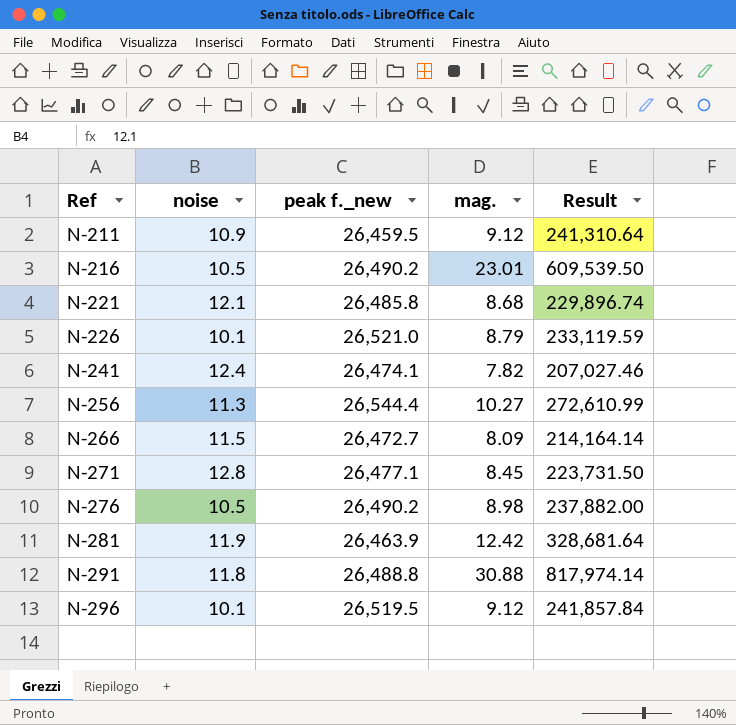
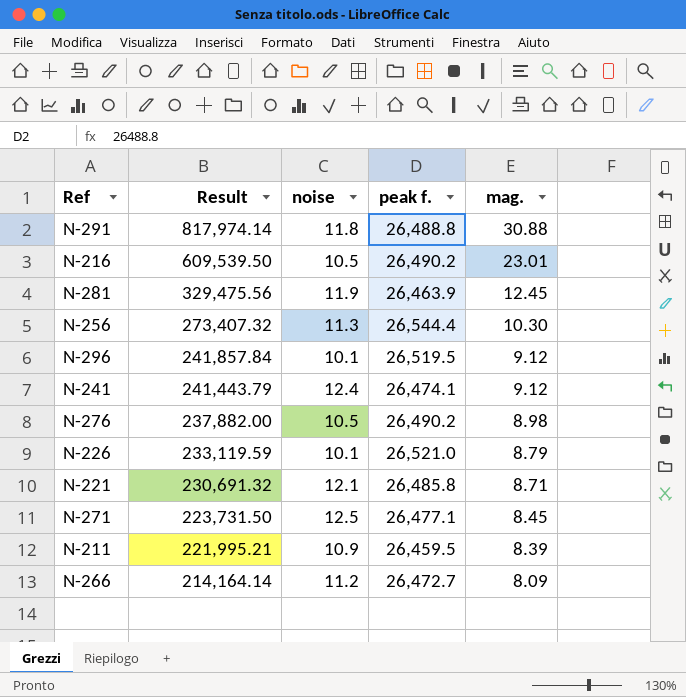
row order: Ref ascending -> Result descending
column Result | position: 5 -> 2
column name: peak f._new -> peak f.
N-281 | Result: 328,681.64 -> 329,475.56
N-281 | mag.: 12.42 -> 12.45
N-256 | Result: 272,610.99 -> 273,407.32
N-256 | mag.: 10.27 -> 10.30
N-241 | Result: 207,027.46 -> 241,443.79
N-241 | mag.: 7.82 -> 9.12
N-221 | Result: 229,896.74 -> 230,691.32
N-221 | mag.: 8.68 -> 8.71
N-271 | noise: 12.8 -> 12.5
N-211 | Result: 241,310.64 -> 221,995.21
N-211 | mag.: 9.12 -> 8.39
N-266 | noise: 11.5 -> 11.2

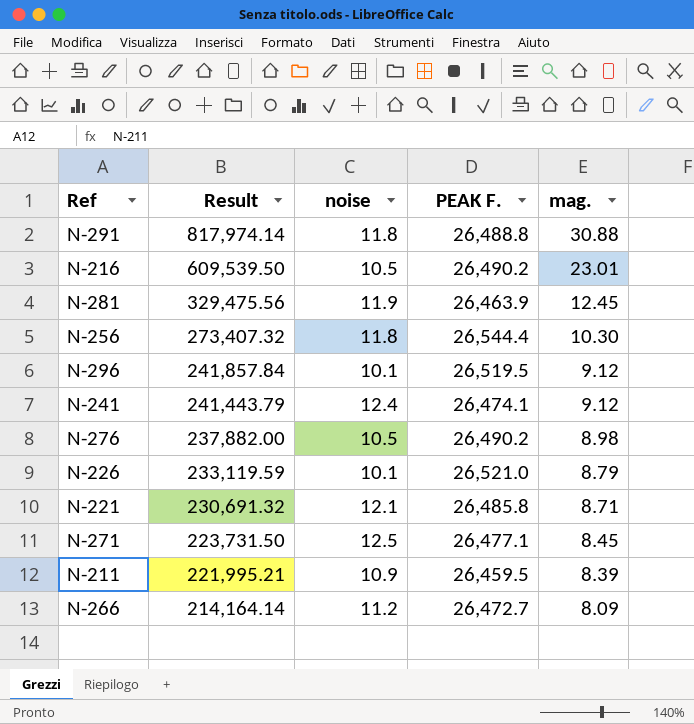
column name: peak f. -> PEAK F.
N-256 | noise: 11.3 -> 11.8

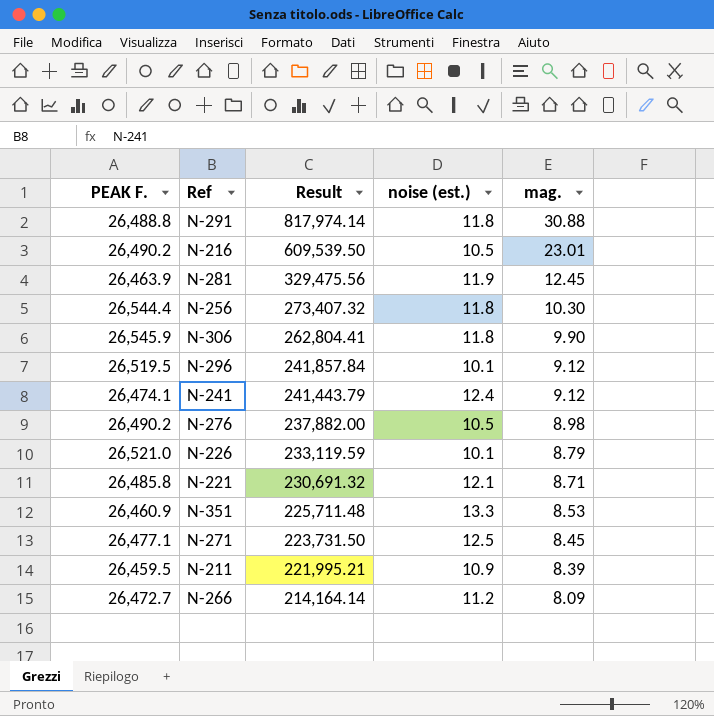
column PEAK F. | position: 4 -> 1
column name: noise -> noise (est.)
row N-306: none -> 26,545.9 | 262,804.41 | 11.8 | 9.90
row N-351: none -> 26,460.9 | 225,711.48 | 13.3 | 8.53

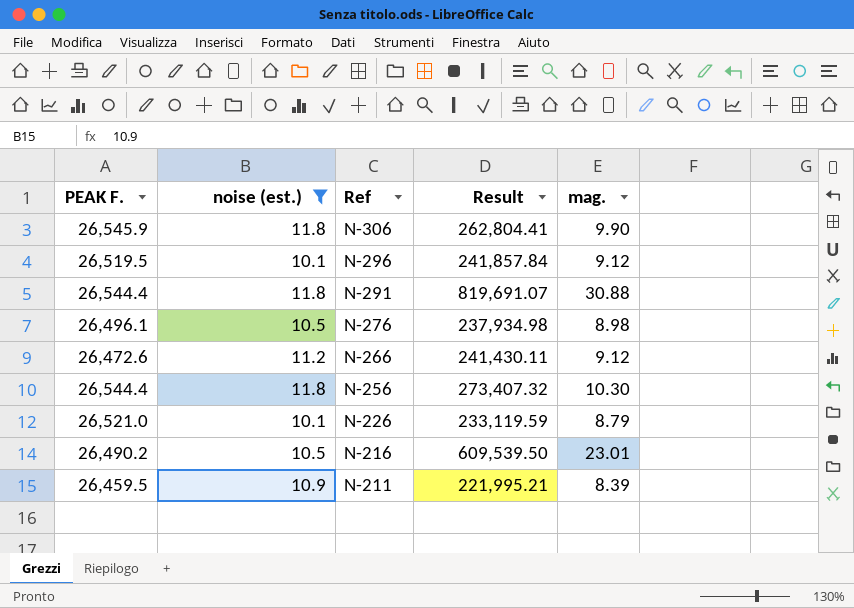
filter: none -> noise (est.) <= 11.8
row order: Result descending -> Ref descending
column noise (est.) | position: 4 -> 2
N-291 | PEAK F.: 26,488.8 -> 26,544.4
N-291 | Result: 817,974.14 -> 819,691.07
N-276 | PEAK F.: 26,490.2 -> 26,496.1
N-276 | Result: 237,882.00 -> 237,934.98
N-266 | PEAK F.: 26,472.7 -> 26,472.6
N-266 | Result: 214,164.14 -> 241,430.11
N-266 | mag.: 8.09 -> 9.12

